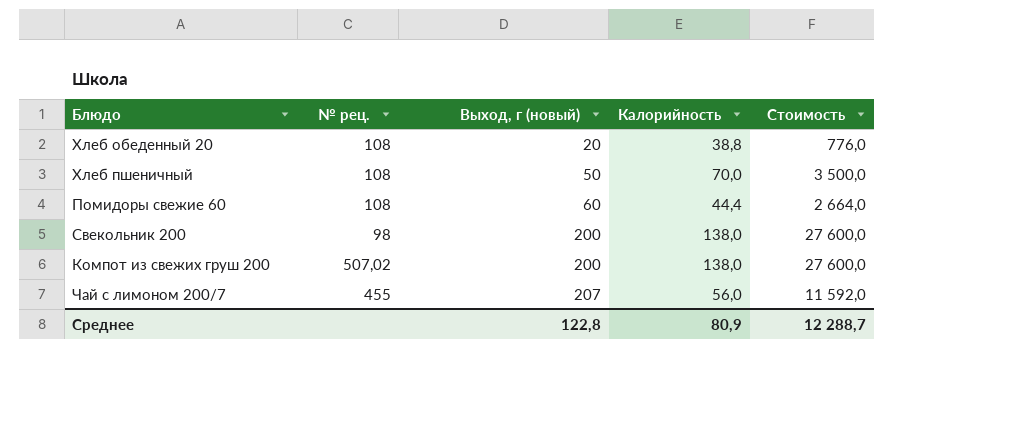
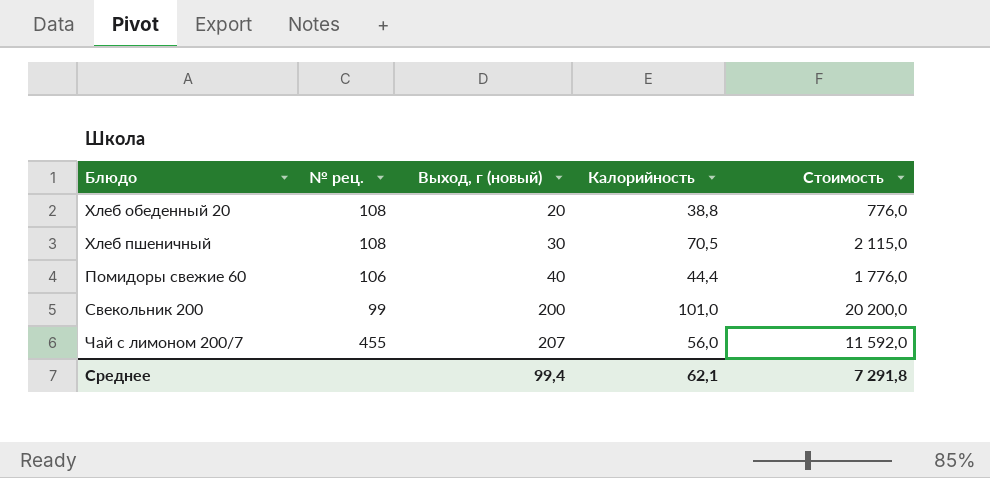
row Компот из свежих груш 200: 507,02 | 200 | 138,0 | 27 600,0 -> none
Хлеб пшеничный | Выход, г (новый): 50 -> 30
Хлеб пшеничный | Калорийность: 70,0 -> 70,5
Хлеб пшеничный | Стоимость: 3 500,0 -> 2 115,0
Помидоры свежие 60 | № рец.: 108 -> 106
Помидоры свежие 60 | Выход, г (новый): 60 -> 40
Помидоры свежие 60 | Стоимость: 2 664,0 -> 1 776,0
Свекольник 200 | № рец.: 98 -> 99
Свекольник 200 | Калорийность: 138,0 -> 101,0
Свекольник 200 | Стоимость: 27 600,0 -> 20 200,0
Среднее | Выход, г (новый): 122,8 -> 99,4
Среднее | Калорийность: 80,9 -> 62,1
Среднее | Стоимость: 12 288,7 -> 7 291,8

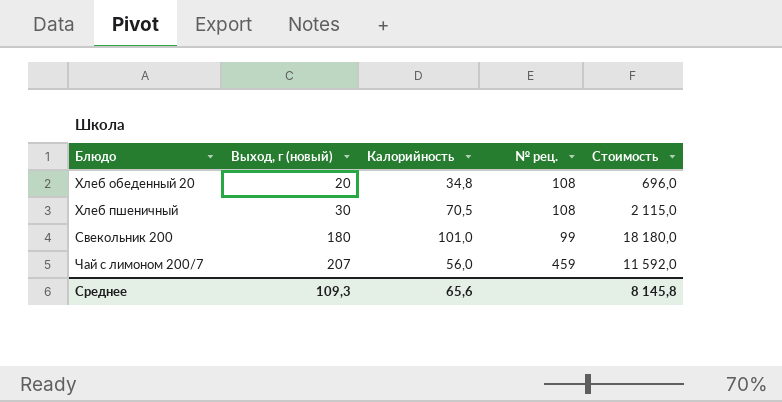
column № рец. | position: 2 -> 4
row Помидоры свежие 60: 106 | 40 | 44,4 | 1 776,0 -> none
Хлеб обеденный 20 | Калорийность: 38,8 -> 34,8
Хлеб обеденный 20 | Стоимость: 776,0 -> 696,0
Свекольник 200 | Выход, г (новый): 200 -> 180
Свекольник 200 | Стоимость: 20 200,0 -> 18 180,0
Чай с лимоном 200/7 | № рец.: 455 -> 459
Среднее | Выход, г (новый): 99,4 -> 109,3
Среднее | Калорийность: 62,1 -> 65,6
Среднее | Стоимость: 7 291,8 -> 8 145,8

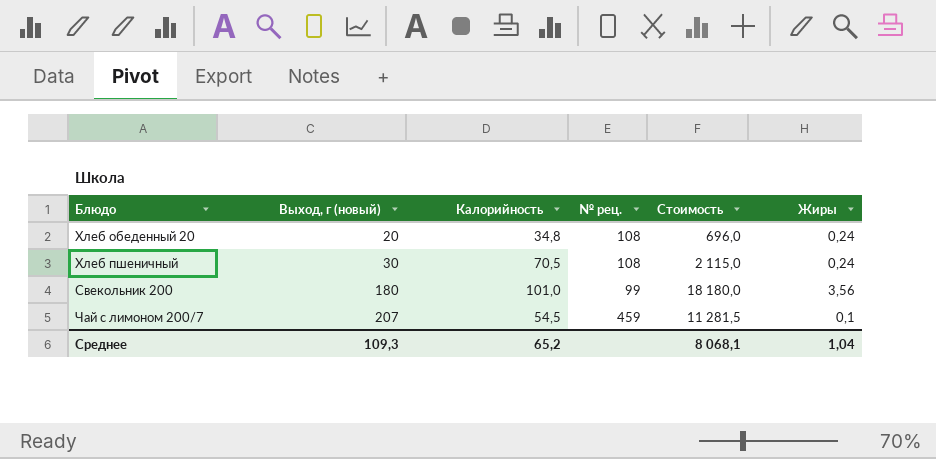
column Жиры | position: none -> 6
Чай с лимоном 200/7 | Калорийность: 56,0 -> 54,5
Чай с лимоном 200/7 | Стоимость: 11 592,0 -> 11 281,5
Среднее | Калорийность: 65,6 -> 65,2
Среднее | Стоимость: 8 145,8 -> 8 068,1

